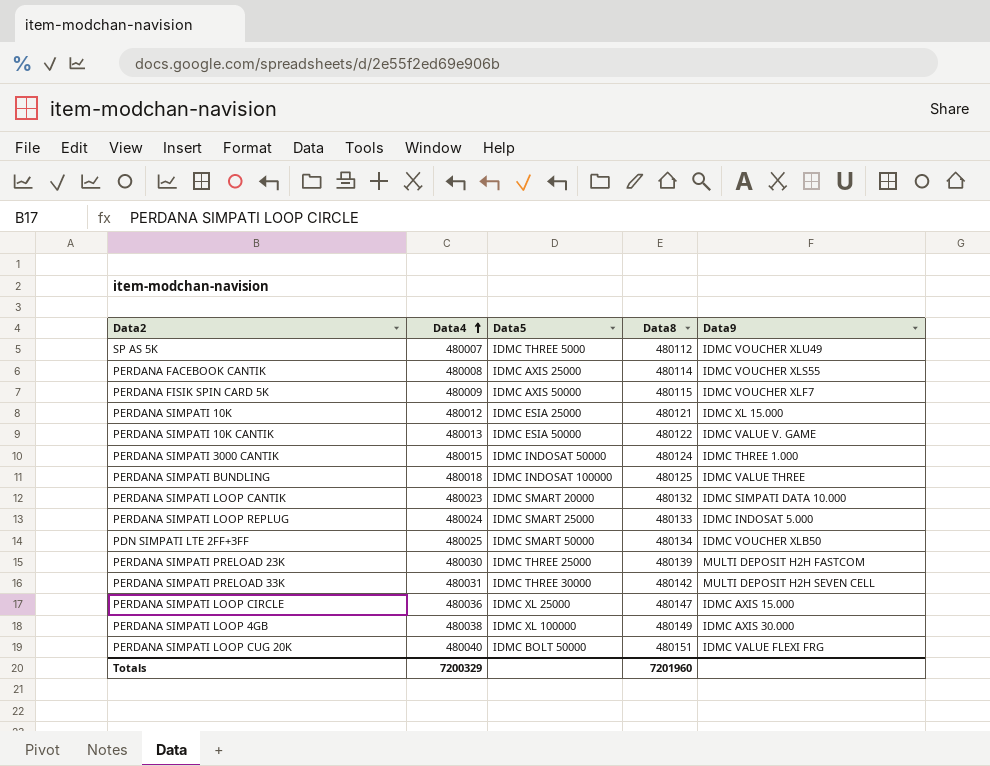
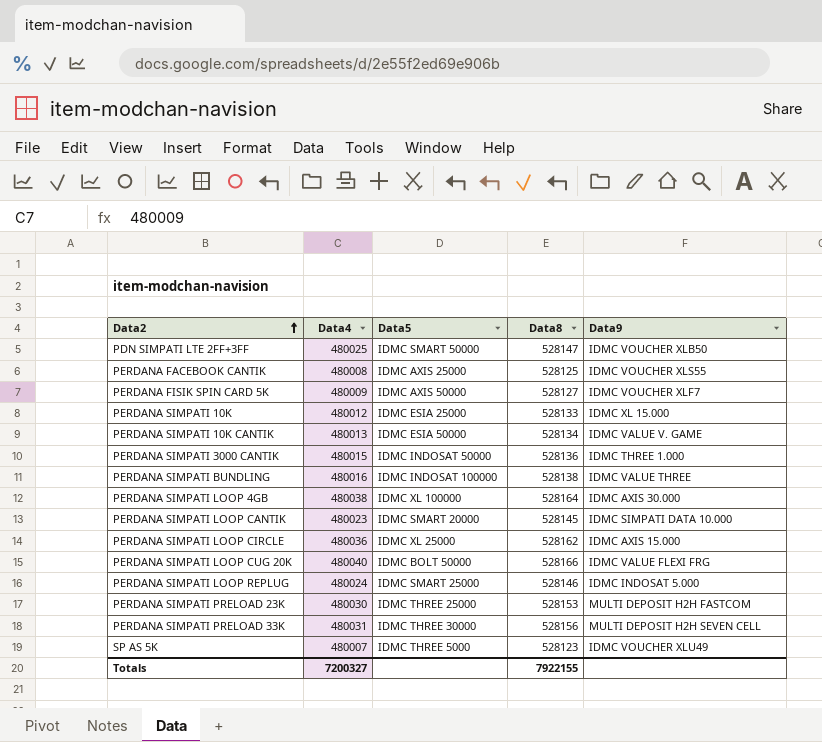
row order: Data4 ascending -> Data2 ascending
PDN SIMPATI LTE 2FF+3FF | Data8: 480134 -> 528147
PERDANA FACEBOOK CANTIK | Data8: 480114 -> 528125
PERDANA FISIK SPIN CARD 5K | Data8: 480115 -> 528127
PERDANA SIMPATI 10K | Data8: 480121 -> 528133
PERDANA SIMPATI 10K CANTIK | Data8: 480122 -> 528134
PERDANA SIMPATI 3000 CANTIK | Data8: 480124 -> 528136
PERDANA SIMPATI BUNDLING | Data4: 480018 -> 480016
PERDANA SIMPATI BUNDLING | Data8: 480125 -> 528138
PERDANA SIMPATI LOOP 4GB | Data8: 480149 -> 528164
PERDANA SIMPATI LOOP CANTIK | Data8: 480132 -> 528145
PERDANA SIMPATI LOOP CIRCLE | Data8: 480147 -> 528162
PERDANA SIMPATI LOOP CUG 20K | Data8: 480151 -> 528166
PERDANA SIMPATI LOOP REPLUG | Data8: 480133 -> 528146
PERDANA SIMPATI PRELOAD 23K | Data8: 480139 -> 528153
PERDANA SIMPATI PRELOAD 33K | Data8: 480142 -> 528156
SP AS 5K | Data8: 480112 -> 528123
Totals | Data4: 7200329 -> 7200327
Totals | Data8: 7201960 -> 7922155

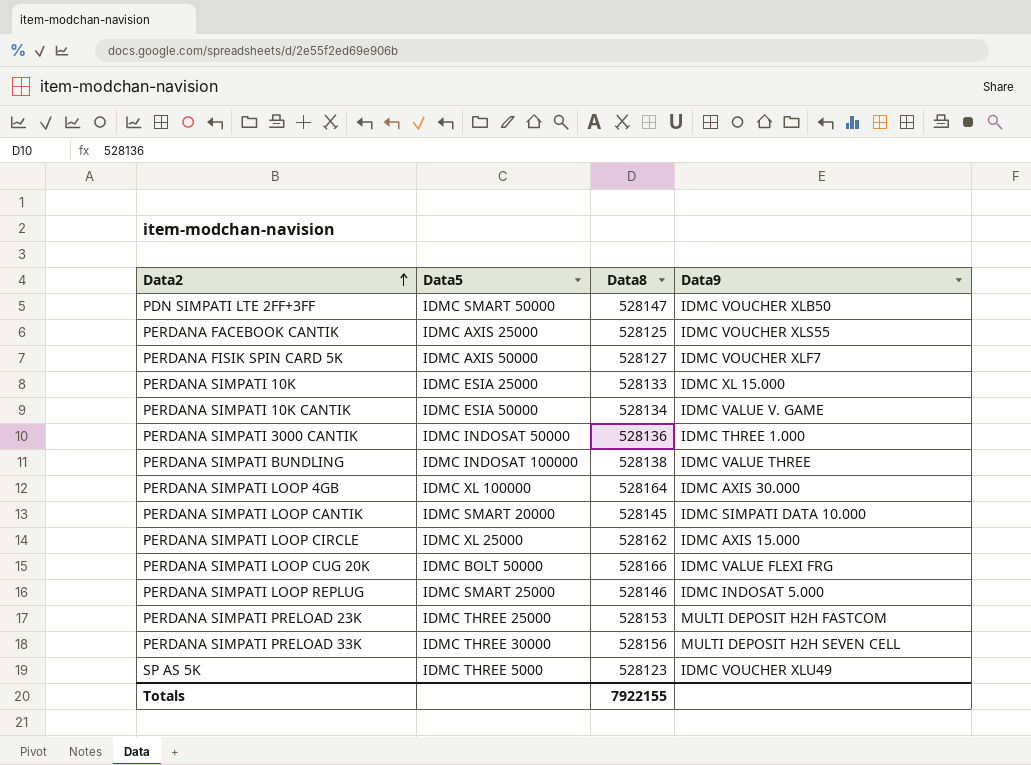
column Data4 | position: 2 -> none

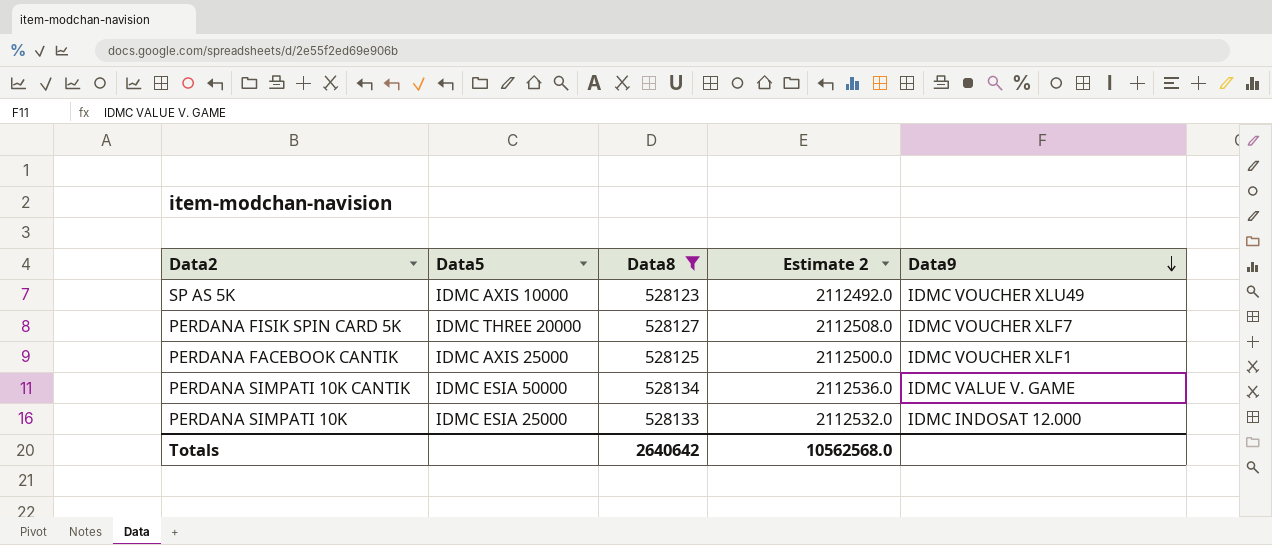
filter: none -> Data8 <= 528134
row order: Data2 ascending -> Data9 descending
column Estimate 2 | formula: none -> [Data8] * 4
SP AS 5K | Data5: IDMC THREE 5000 -> IDMC AXIS 10000
PERDANA FISIK SPIN CARD 5K | Data5: IDMC AXIS 50000 -> IDMC THREE 20000
PERDANA FACEBOOK CANTIK | Data9: IDMC VOUCHER XLS55 -> IDMC VOUCHER XLF1
PERDANA SIMPATI 10K | Data9: IDMC XL 15.000 -> IDMC INDOSAT 12.000
Totals | Data8: 7922155 -> 2640642

